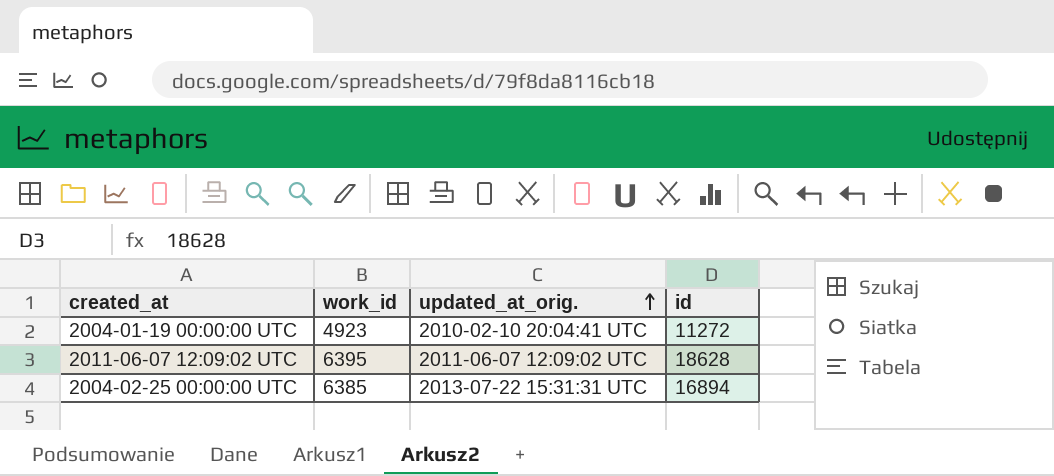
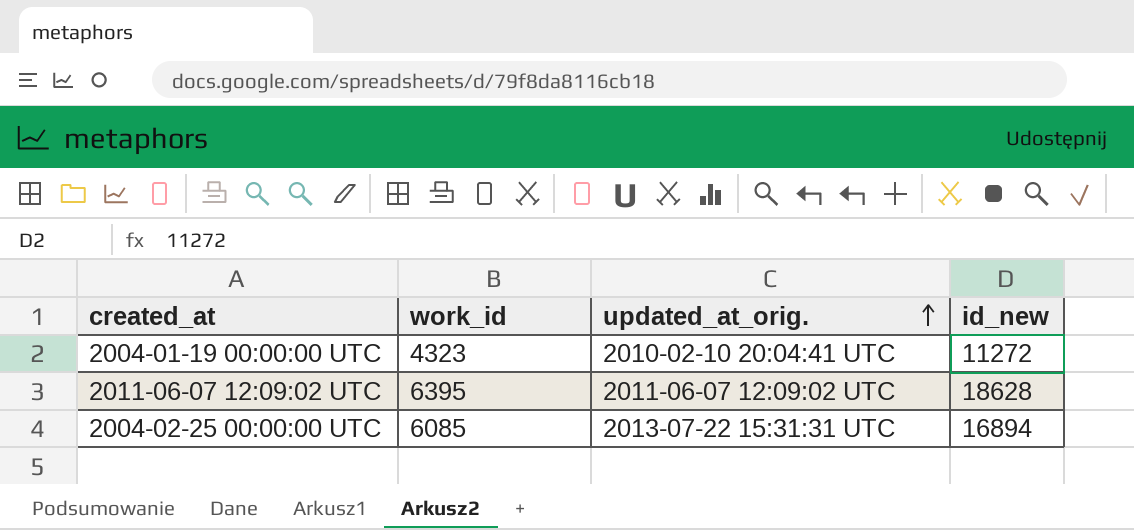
column name: id -> id_new
2004-01-19 00:00:00 UTC | work_id: 4923 -> 4323
2004-02-25 00:00:00 UTC | work_id: 6385 -> 6085

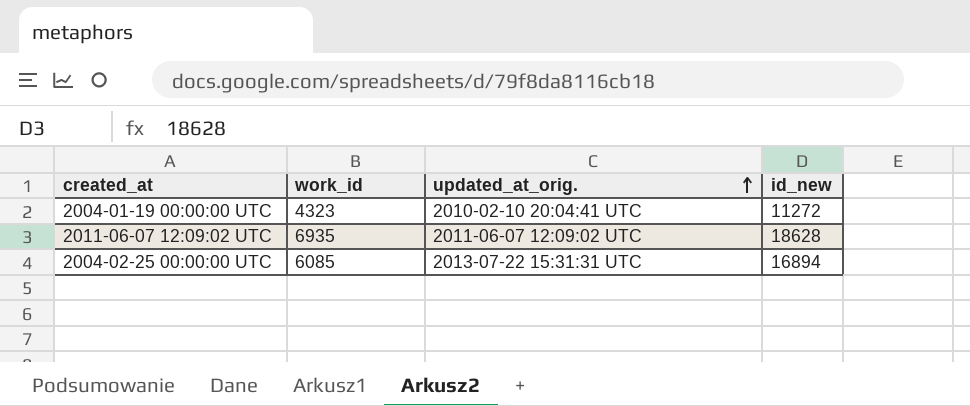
2011-06-07 12:09:02 UTC | work_id: 6395 -> 6935

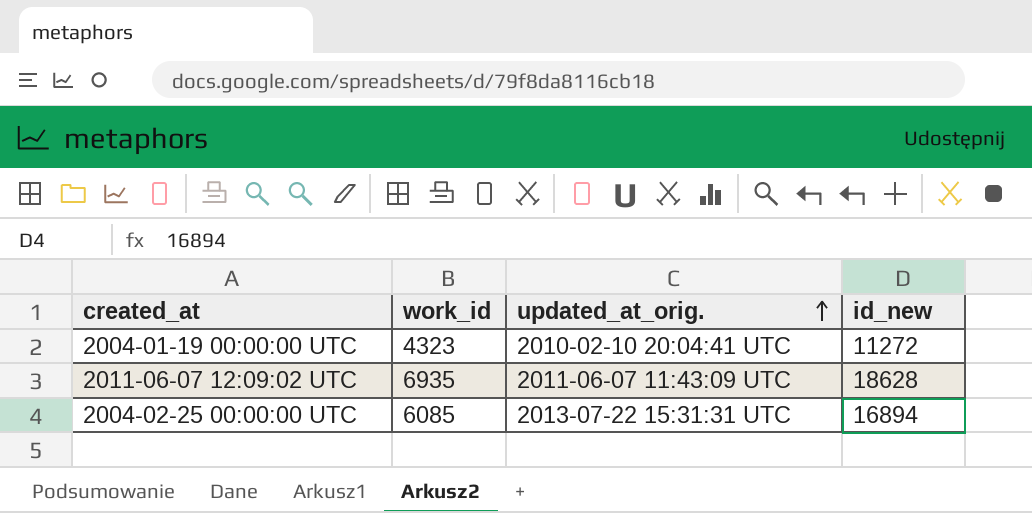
2011-06-07 12:09:02 UTC | updated_at_orig.: 2011-06-07 12:09:02 UTC -> 2011-06-07 11:43:09 UTC

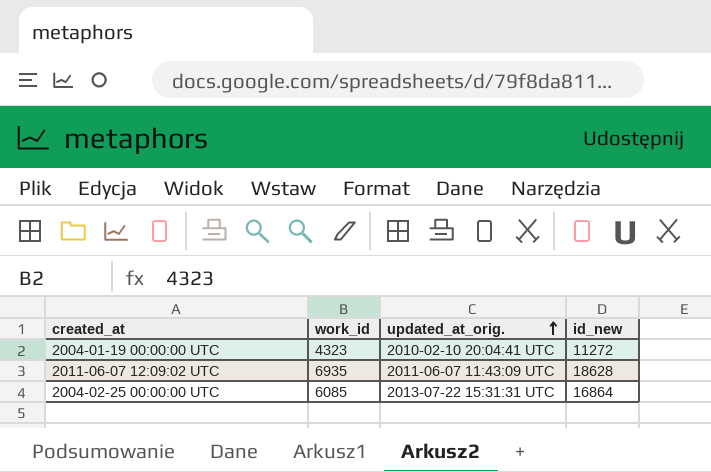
2004-02-25 00:00:00 UTC | id_new: 16894 -> 16864

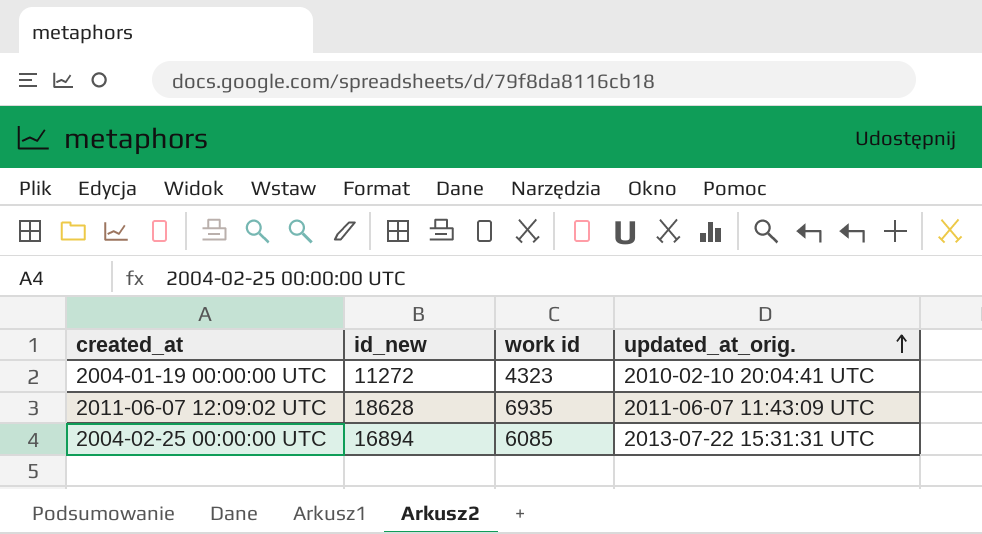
column id_new | position: 4 -> 2
column name: work_id -> work id
2004-02-25 00:00:00 UTC | id_new: 16864 -> 16894

